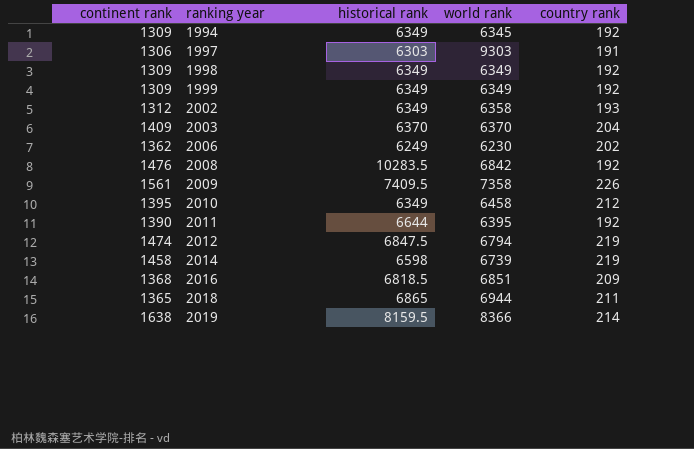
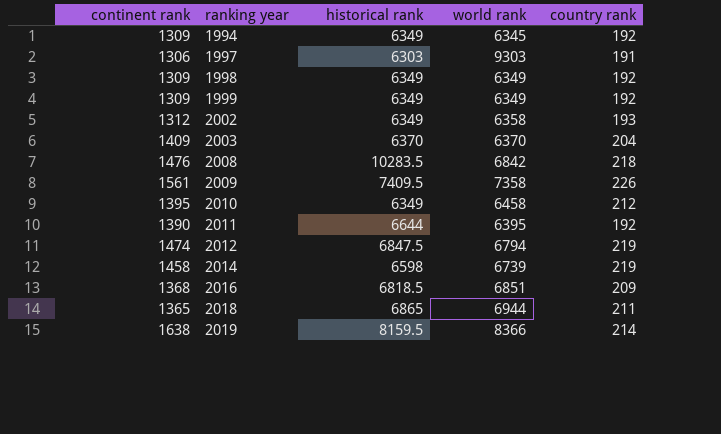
row 2006: 1362 | 6249 | 6230 | 202 -> none
2008 | country rank: 192 -> 218

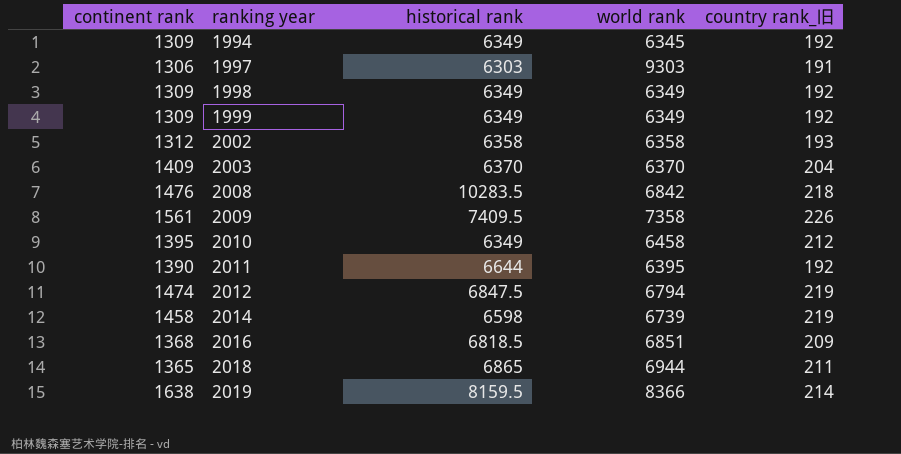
column name: country rank -> country rank_旧
2002 | historical rank: 6349 -> 6358

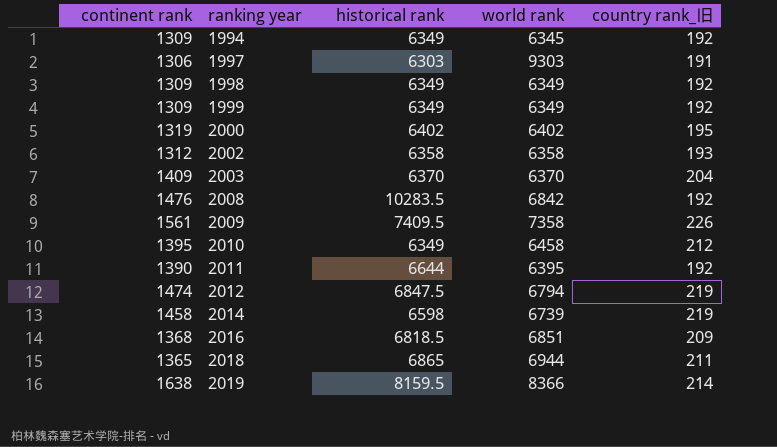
row 2000: none -> 1319 | 6402 | 6402 | 195
2008 | country rank_旧: 218 -> 192

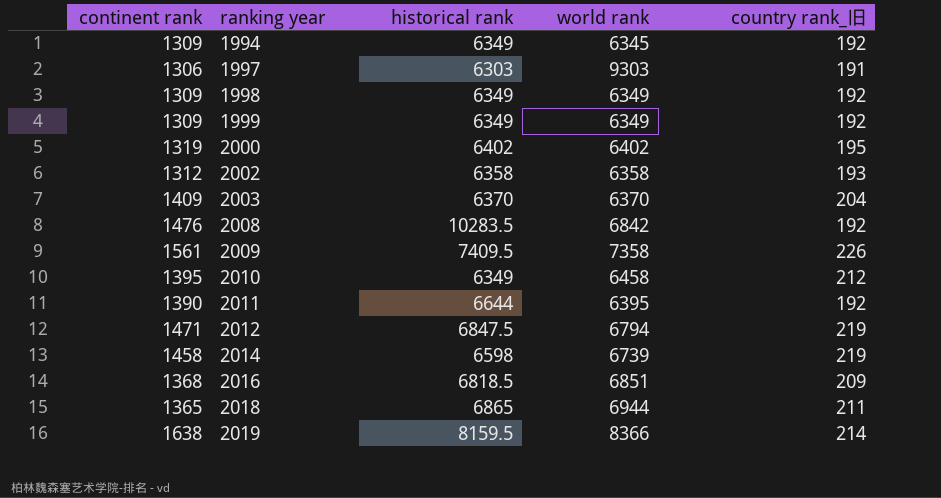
2012 | continent rank: 1474 -> 1471

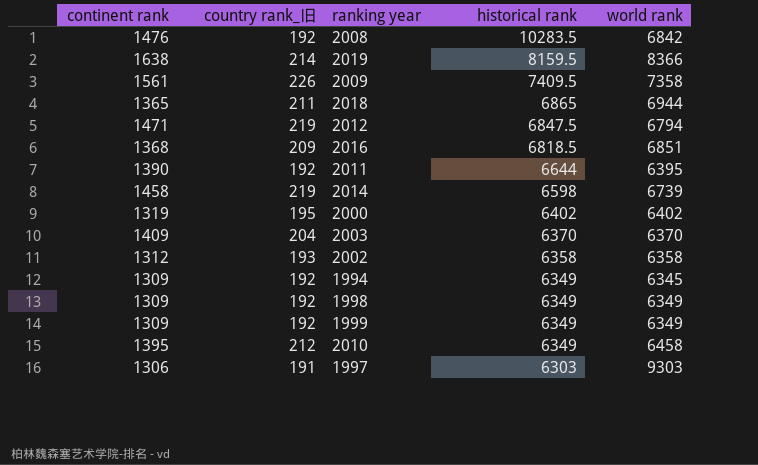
row order: ranking year ascending -> historical rank descending
column country rank_旧 | position: 5 -> 2

